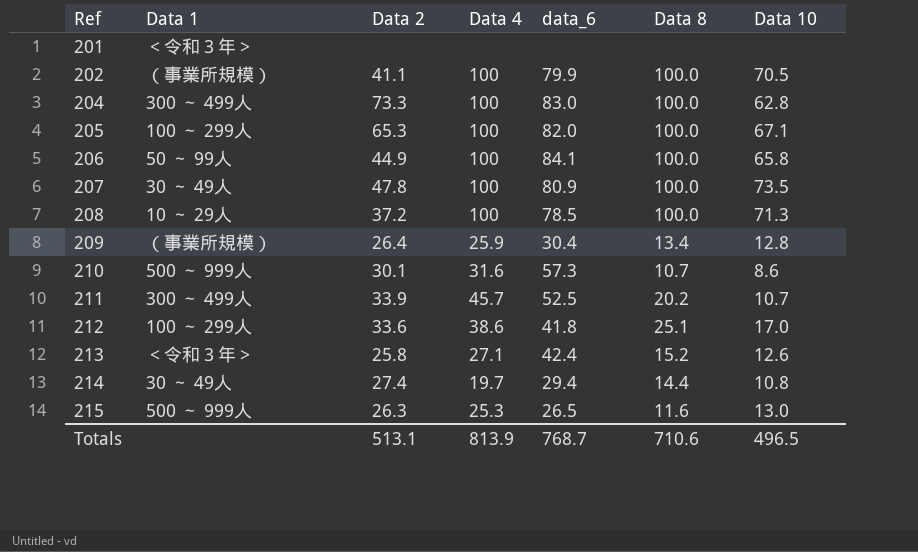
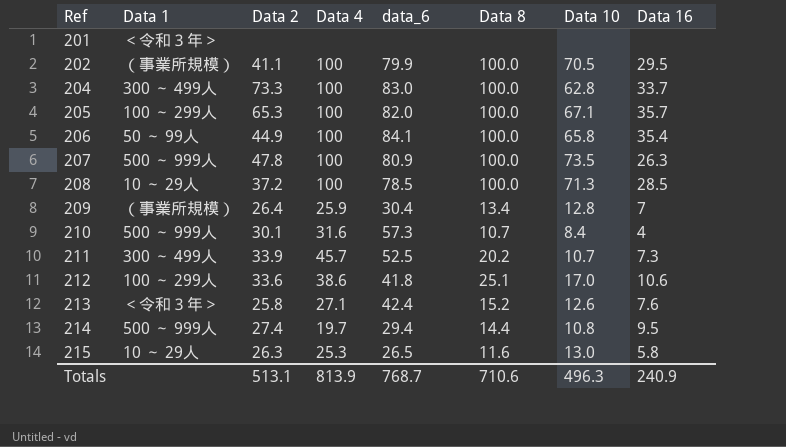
column Data 16 | position: none -> 8
207 | Data 1: 30 ～ 49人 -> 500 ～ 999人
210 | Data 10: 8.6 -> 8.4
214 | Data 1: 30 ～ 49人 -> 500 ～ 999人
215 | Data 1: 500 ～ 999人 -> 10 ～ 29人
Totals | Data 10: 496.5 -> 496.3

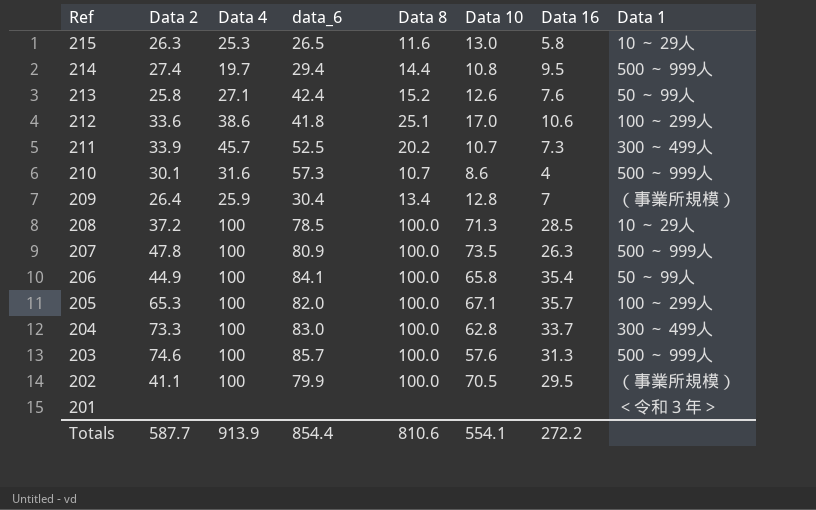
row order: Ref ascending -> Ref descending
column Data 1 | position: 2 -> 8
213 | Data 1: ＜令和３年＞ -> 50 ～ 99人
210 | Data 10: 8.4 -> 8.6
row 203: none -> 74.6 | 100 | 85.7 | 100.0 | 57.6 | 31.3 | 500 ～ 999人
Totals | Data 2: 513.1 -> 587.7
Totals | Data 4: 813.9 -> 913.9
Totals | data_6: 768.7 -> 854.4
Totals | Data 8: 710.6 -> 810.6
Totals | Data 10: 496.3 -> 554.1
Totals | Data 16: 240.9 -> 272.2

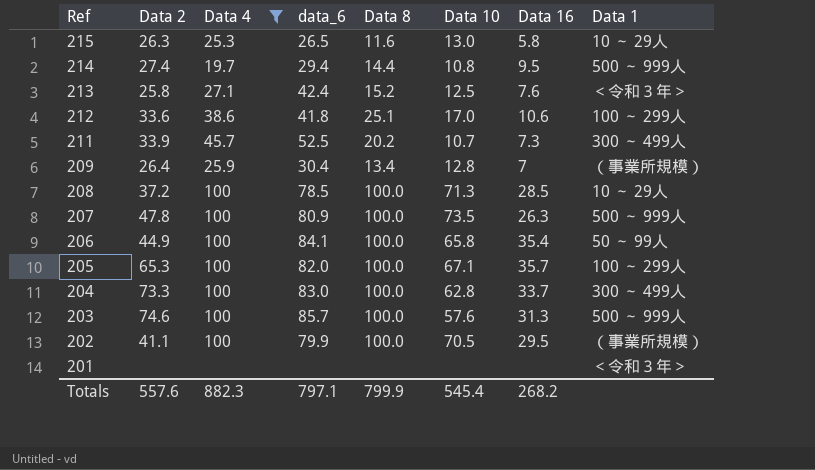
filter: none -> Data 4 != 31.6
213 | Data 10: 12.6 -> 12.5
213 | Data 1: 50 ～ 99人 -> ＜令和３年＞
Totals | Data 2: 587.7 -> 557.6
Totals | Data 4: 913.9 -> 882.3
Totals | data_6: 854.4 -> 797.1
Totals | Data 8: 810.6 -> 799.9
Totals | Data 10: 554.1 -> 545.4
Totals | Data 16: 272.2 -> 268.2

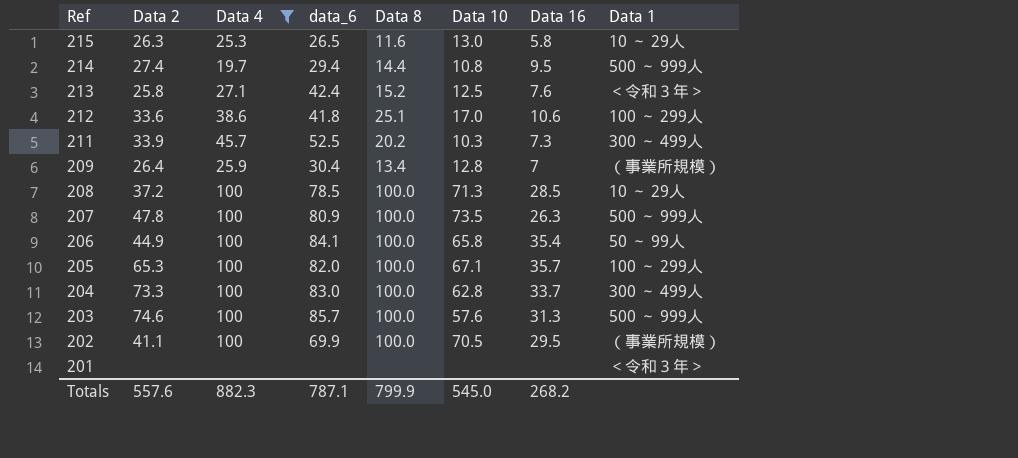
211 | Data 10: 10.7 -> 10.3
202 | data_6: 79.9 -> 69.9
Totals | data_6: 797.1 -> 787.1
Totals | Data 10: 545.4 -> 545.0

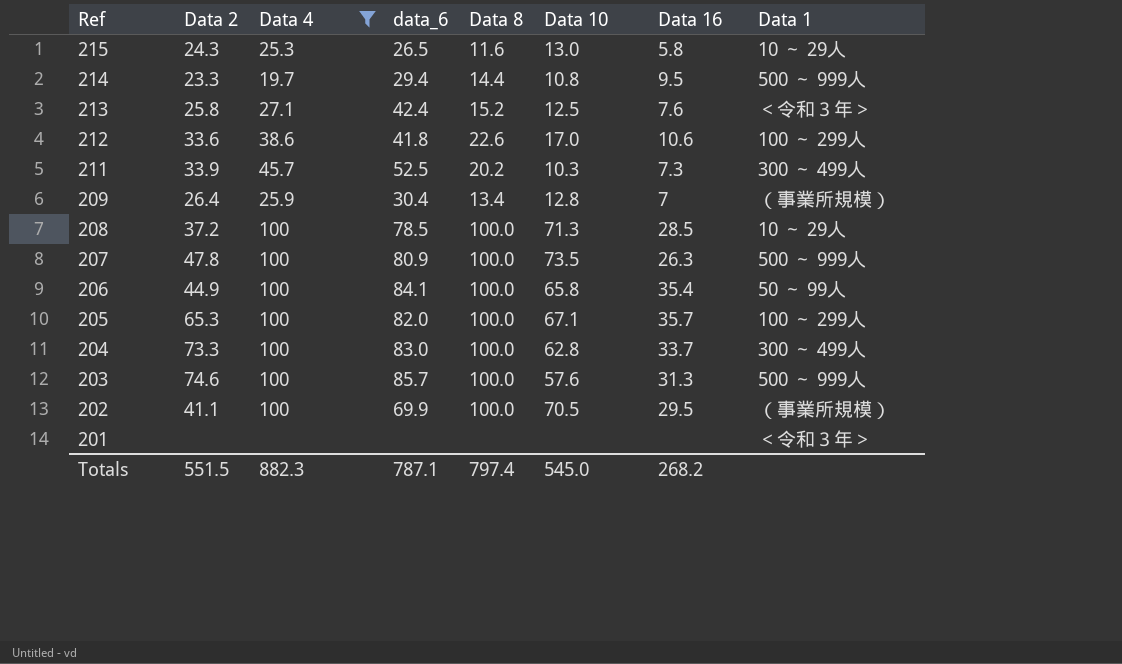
215 | Data 2: 26.3 -> 24.3
214 | Data 2: 27.4 -> 23.3
212 | Data 8: 25.1 -> 22.6
Totals | Data 2: 557.6 -> 551.5
Totals | Data 8: 799.9 -> 797.4

